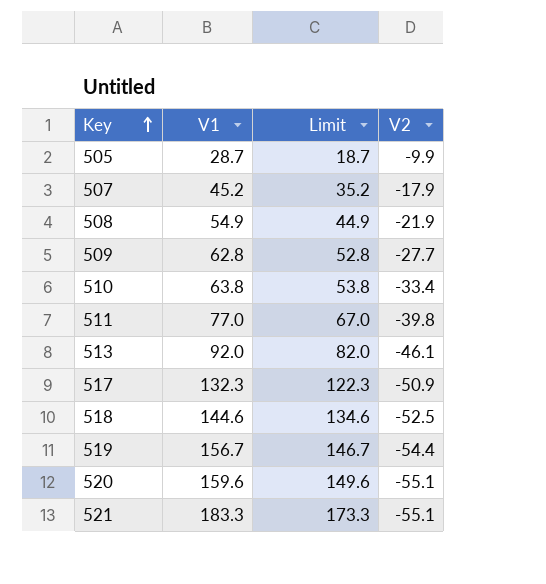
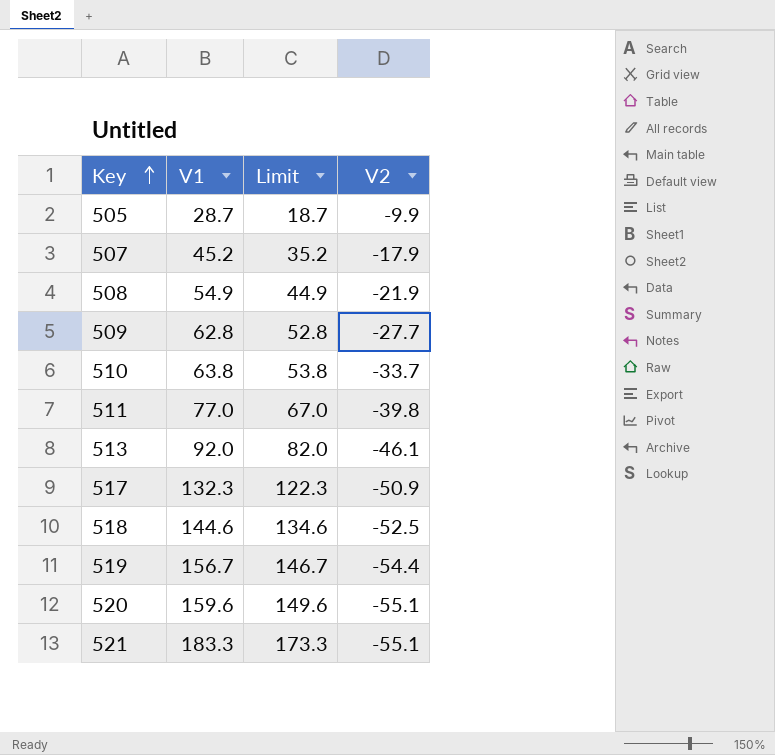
510 | V2: -33.4 -> -33.7

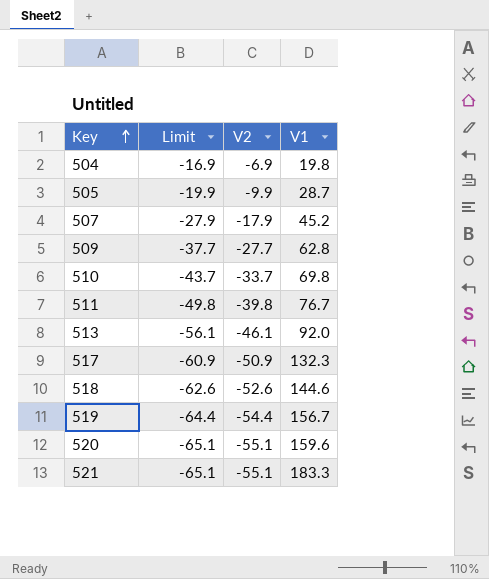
column Limit | formula: [V1] - 10 -> [V2] - 10
column V1 | position: 2 -> 4
row 508: 54.9 | 44.9 | -21.9 -> none
row 504: none -> -16.9 | -6.9 | 19.8
510 | V1: 63.8 -> 69.8
511 | V1: 77.0 -> 76.7
518 | V2: -52.5 -> -52.6

